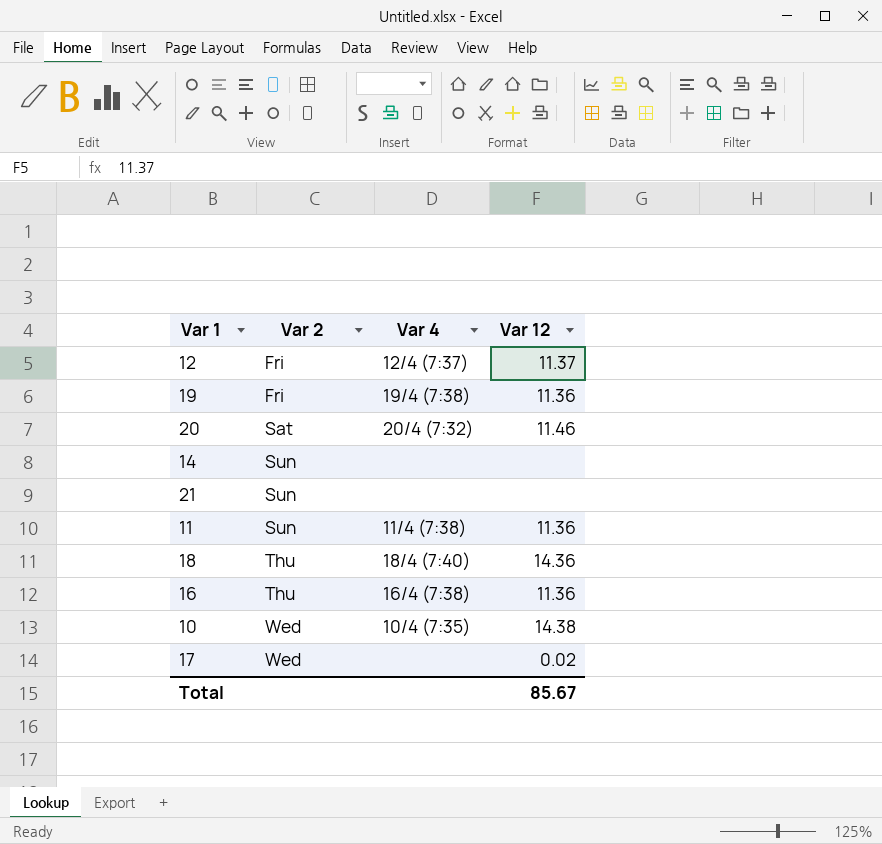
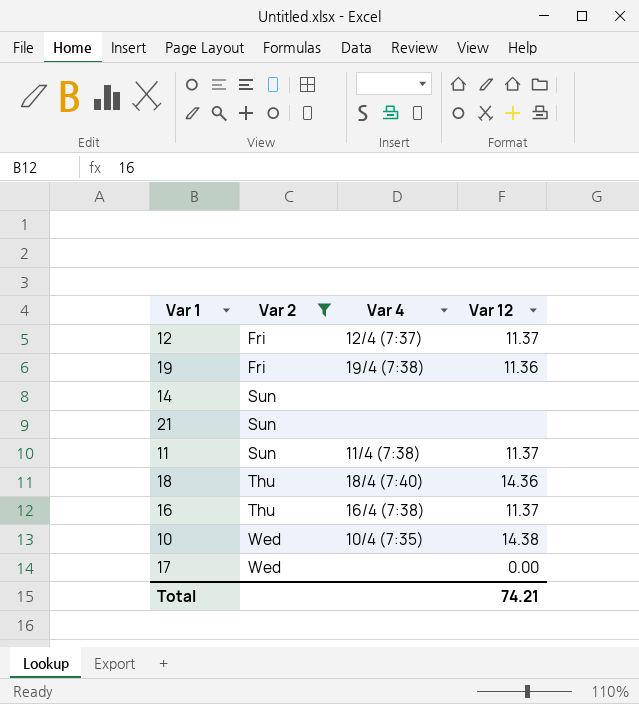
filter: none -> Var 2 != Sat
11 | Var 12: 11.36 -> 11.37
16 | Var 12: 11.36 -> 11.37
17 | Var 12: 0.02 -> 0.00
Total | Var 12: 85.67 -> 74.21

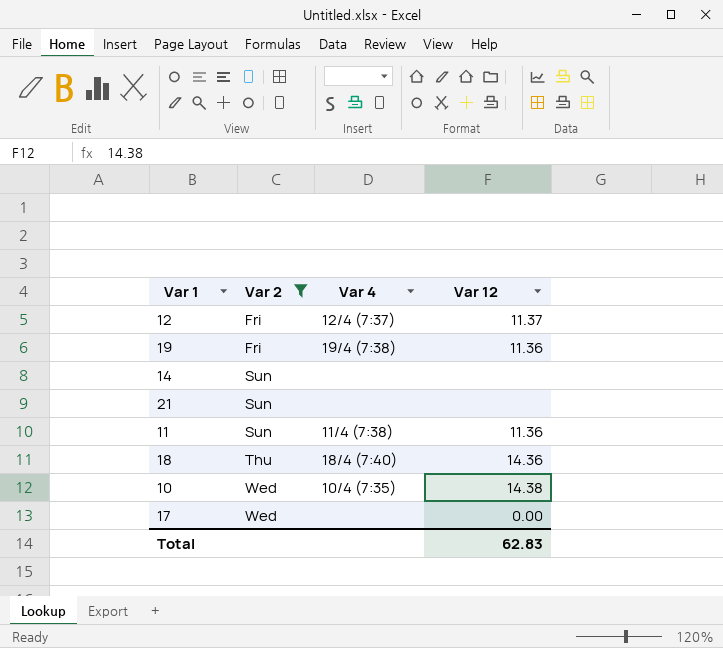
row 16: Thu | 16/4 (7:38) | 11.37 -> none
11 | Var 12: 11.37 -> 11.36
Total | Var 12: 74.21 -> 62.83

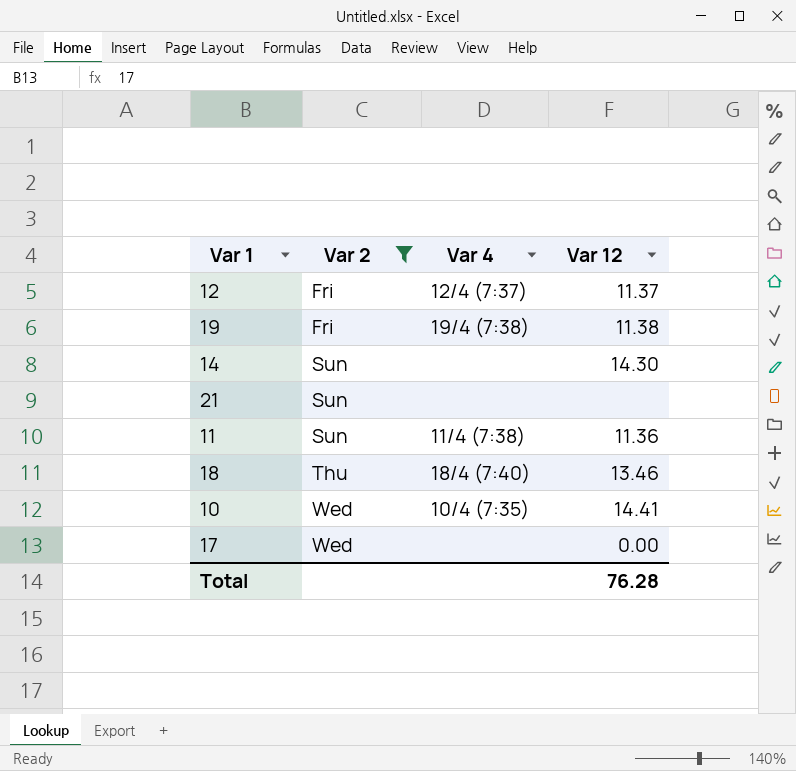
19 | Var 12: 11.36 -> 11.38
14 | Var 12: none -> 14.30
18 | Var 12: 14.36 -> 13.46
10 | Var 12: 14.38 -> 14.41
Total | Var 12: 62.83 -> 76.28

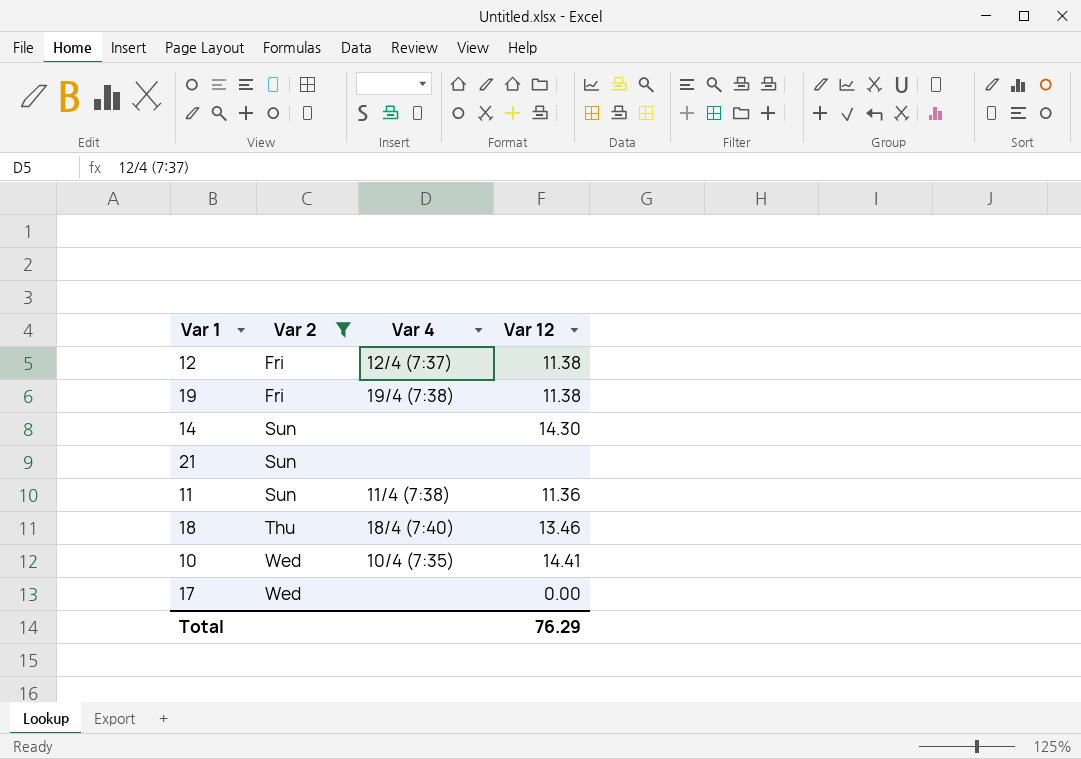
12 | Var 12: 11.37 -> 11.38
Total | Var 12: 76.28 -> 76.29

